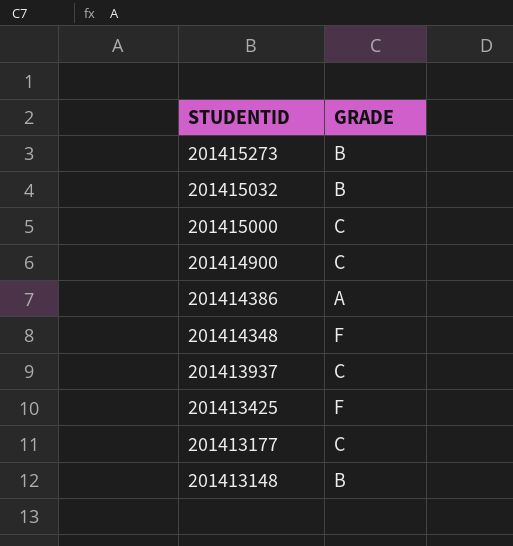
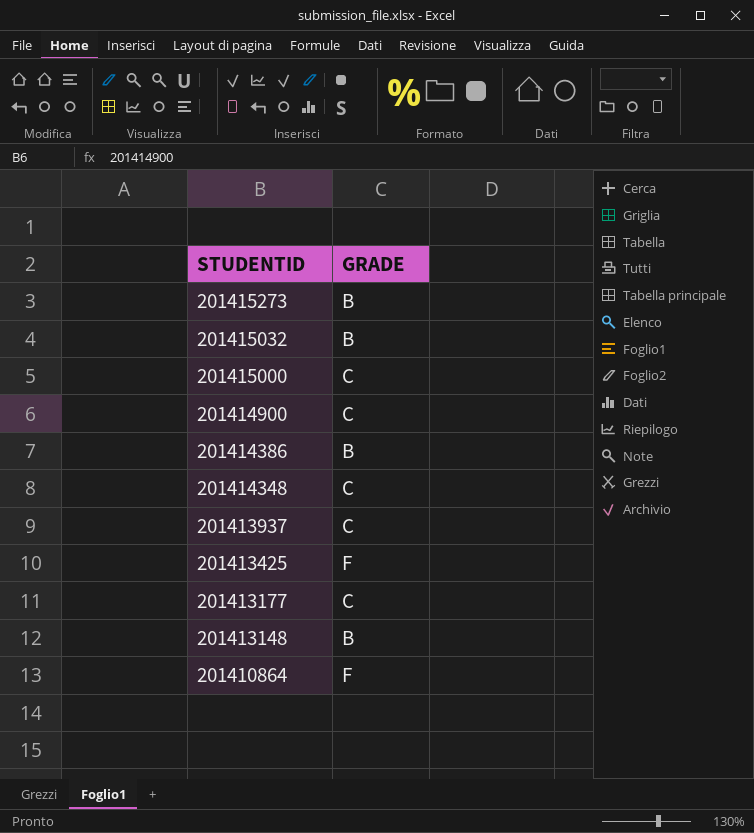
201414386 | GRADE: A -> B
201414348 | GRADE: F -> C
row 201410864: none -> F

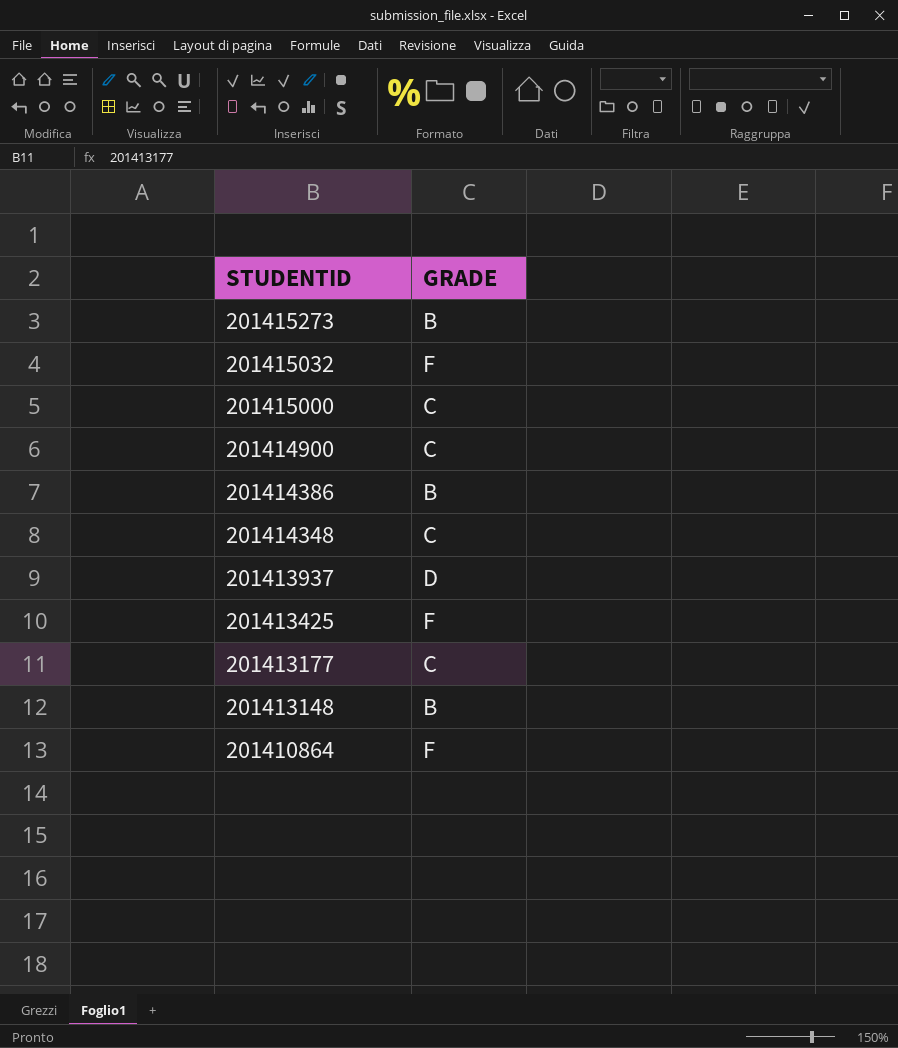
201415032 | GRADE: B -> F
201413937 | GRADE: C -> D

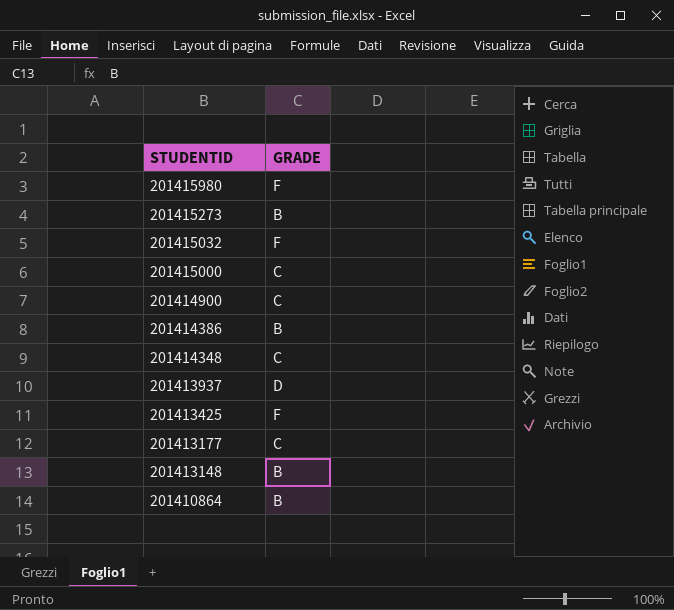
row 201415980: none -> F
201410864 | GRADE: F -> B

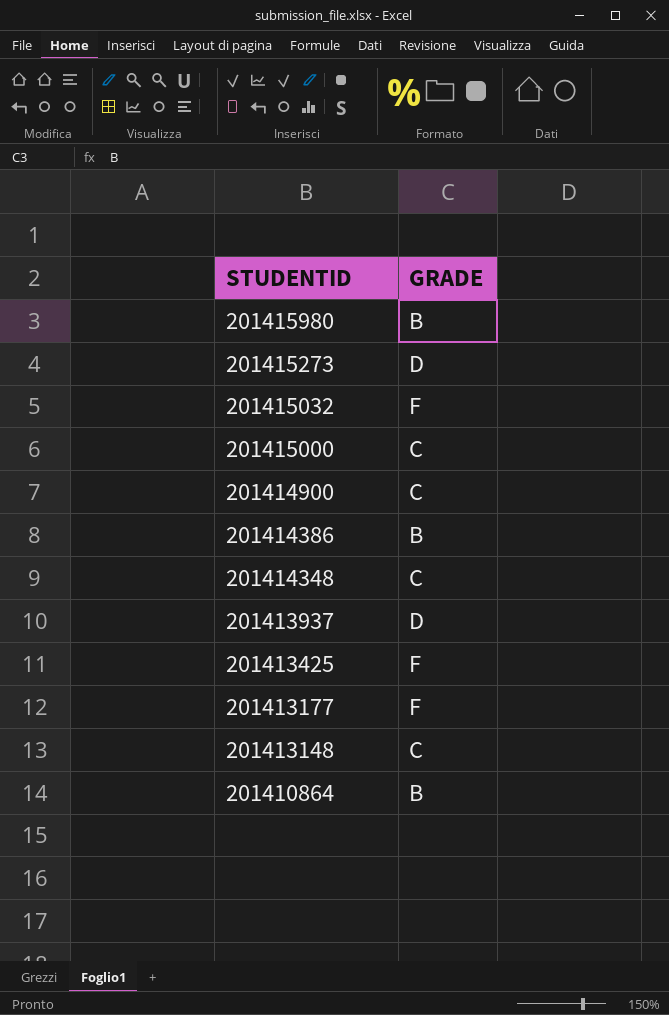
201415980 | GRADE: F -> B
201415273 | GRADE: B -> D
201413177 | GRADE: C -> F
201413148 | GRADE: B -> C

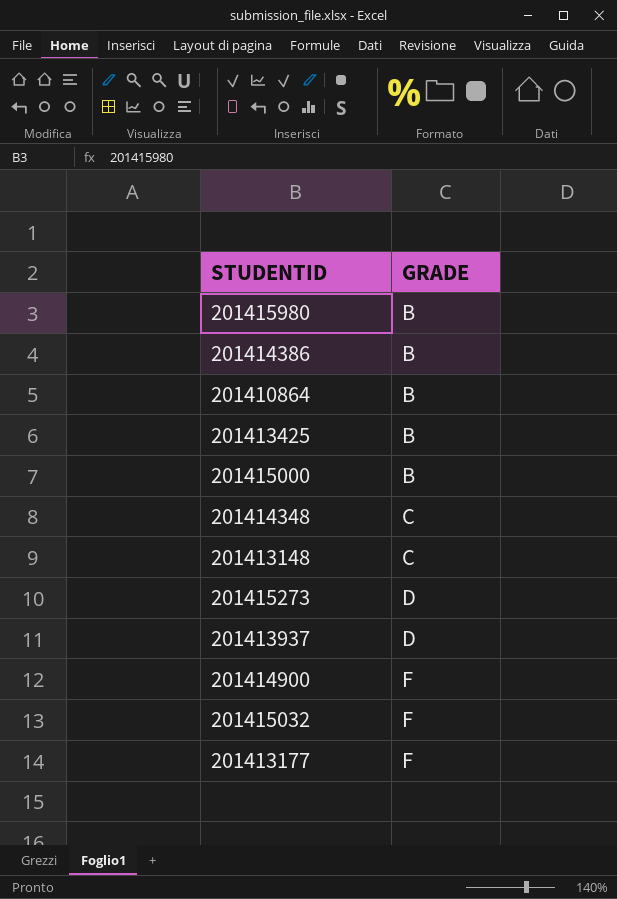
row order: STUDENTID descending -> GRADE ascending
201413425 | GRADE: F -> B
201415000 | GRADE: C -> B
201414900 | GRADE: C -> F

